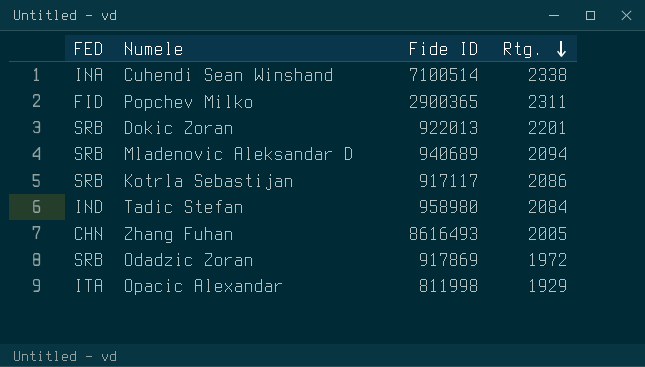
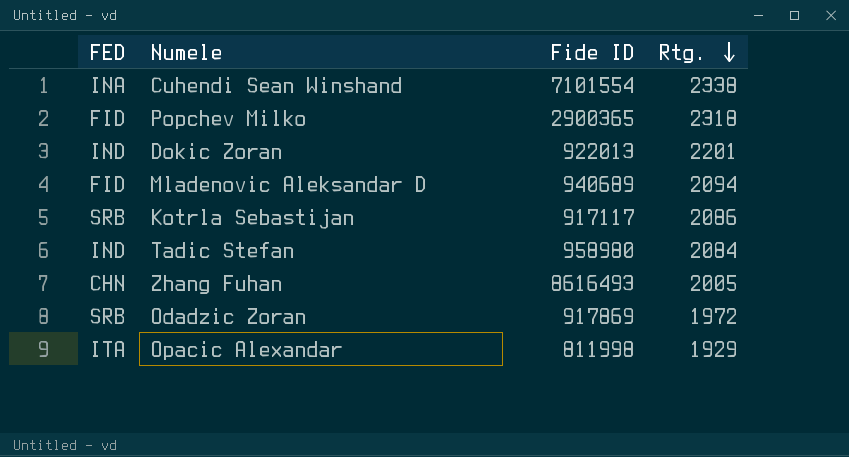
Cuhendi Sean Winshand | Fide ID: 7100514 -> 7101554
Popchev Milko | Rtg.: 2311 -> 2318
Dokic Zoran | FED: SRB -> IND
Mladenovic Aleksandar D | FED: SRB -> FID

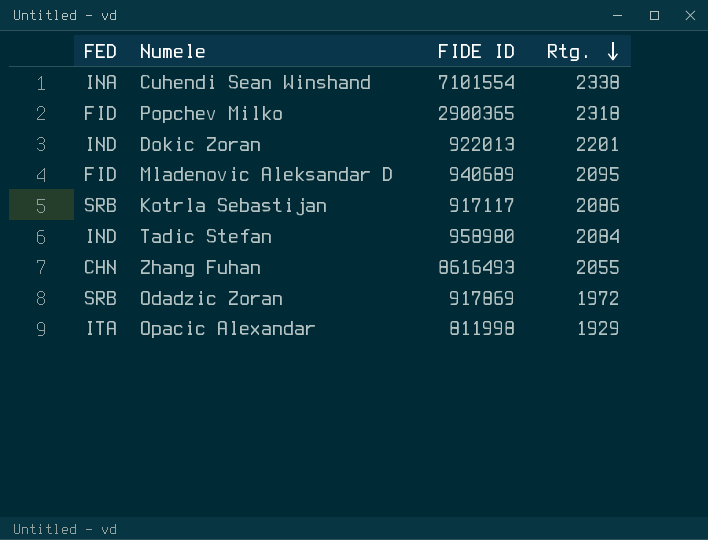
column name: Fide ID -> FIDE ID
Mladenovic Aleksandar D | Rtg.: 2094 -> 2095
Zhang Fuhan | Rtg.: 2005 -> 2055

